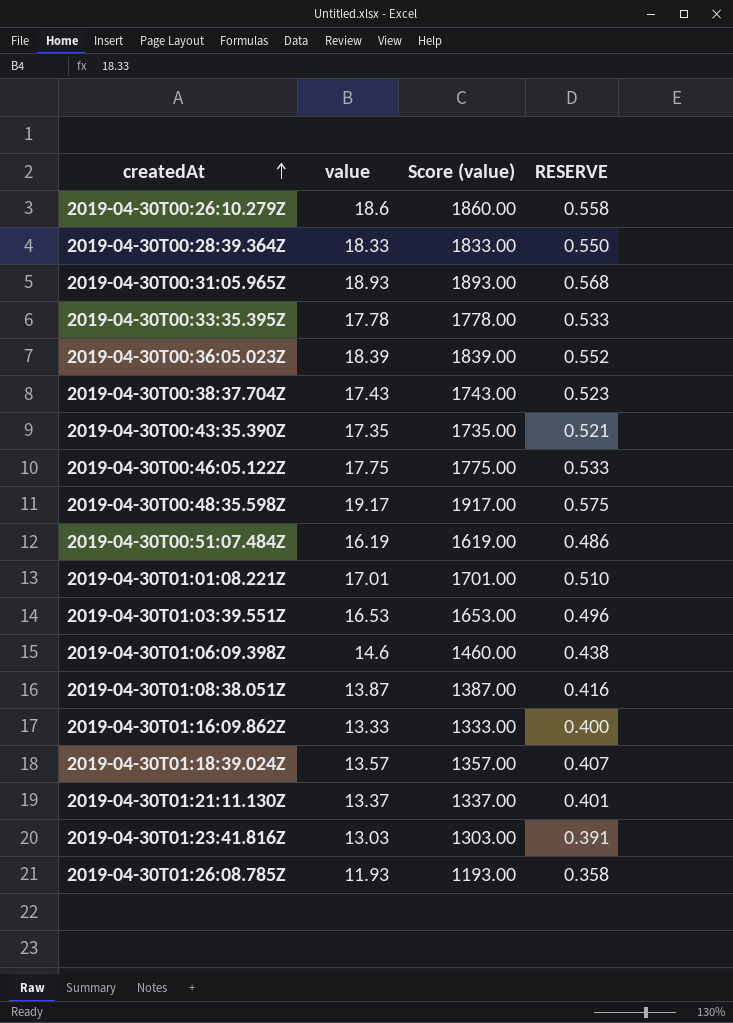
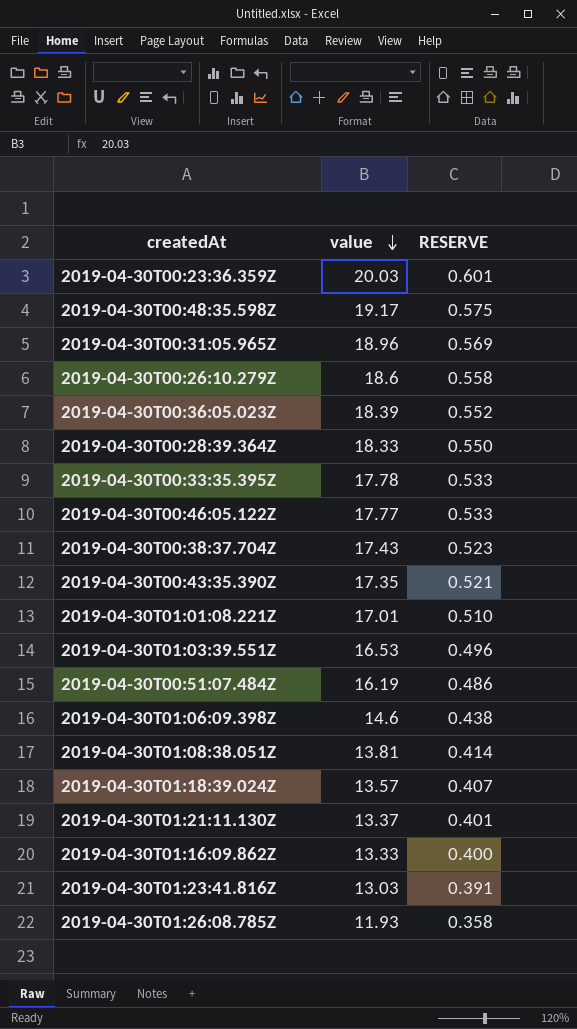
row order: createdAt ascending -> value descending
column Score (value) | formula: [value] * 100 -> none
row 2019-04-30T00:23:36.359Z: none -> 20.03 | 0.601
2019-04-30T00:31:05.965Z | value: 18.93 -> 18.96
2019-04-30T00:31:05.965Z | RESERVE: 0.568 -> 0.569
2019-04-30T00:46:05.122Z | value: 17.75 -> 17.77
2019-04-30T01:08:38.051Z | value: 13.87 -> 13.81
2019-04-30T01:08:38.051Z | RESERVE: 0.416 -> 0.414

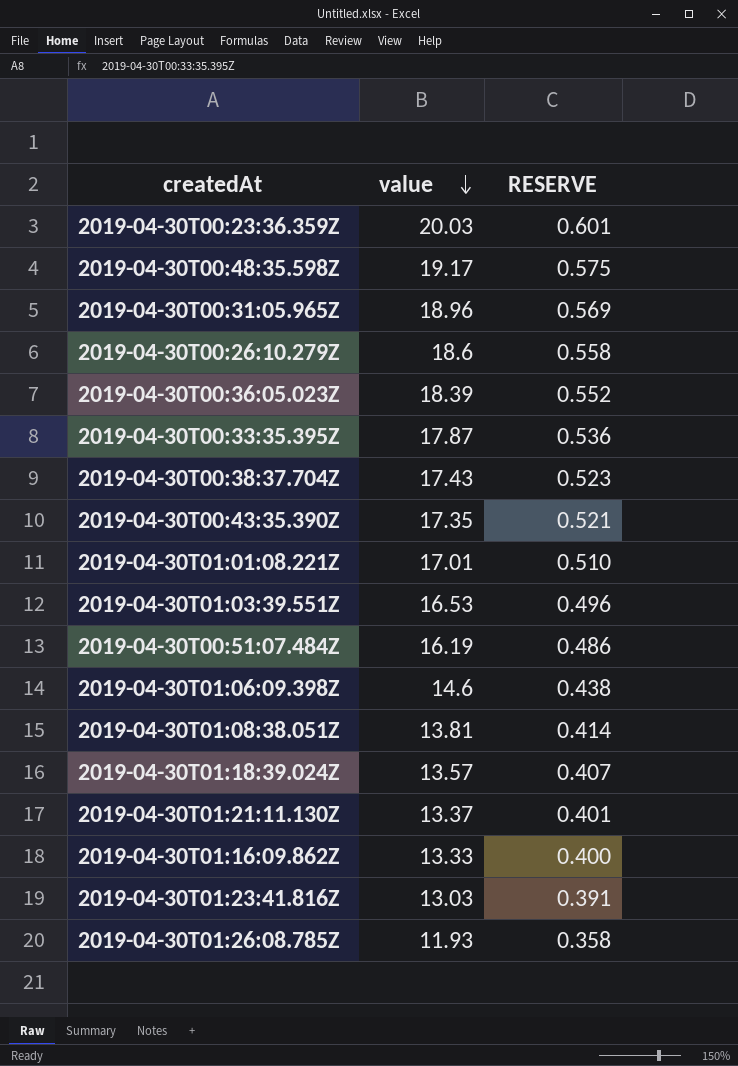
row 2019-04-30T00:28:39.364Z: 18.33 | 0.550 -> none
row 2019-04-30T00:46:05.122Z: 17.77 | 0.533 -> none
2019-04-30T00:33:35.395Z | value: 17.78 -> 17.87
2019-04-30T00:33:35.395Z | RESERVE: 0.533 -> 0.536

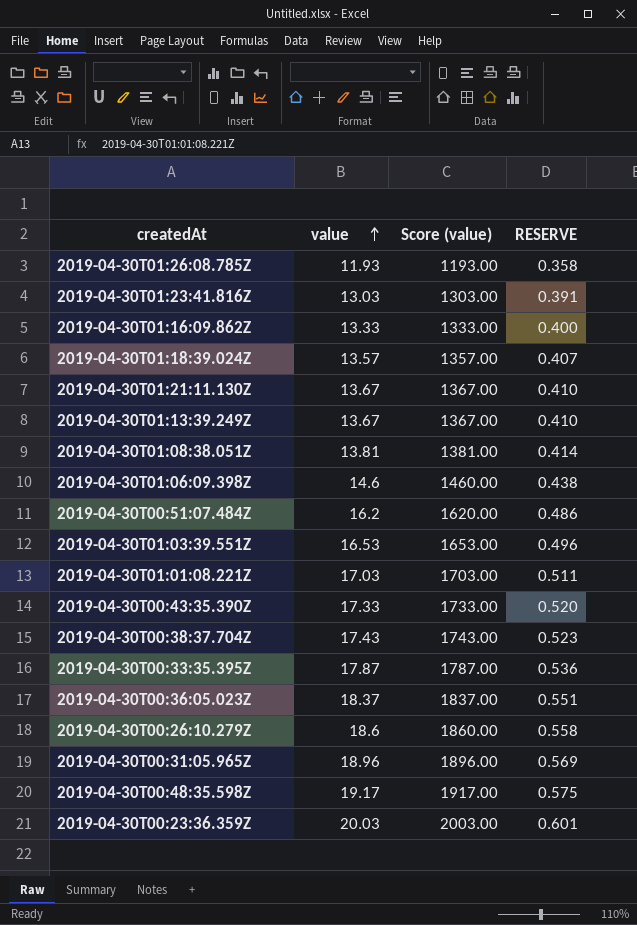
row order: value descending -> value ascending
column Score (value) | formula: none -> [value] * 100
2019-04-30T01:21:11.130Z | value: 13.37 -> 13.67
2019-04-30T01:21:11.130Z | RESERVE: 0.401 -> 0.410
row 2019-04-30T01:13:39.249Z: none -> 13.67 | 1367.00 | 0.410
2019-04-30T00:51:07.484Z | value: 16.19 -> 16.2
2019-04-30T01:01:08.221Z | value: 17.01 -> 17.03
2019-04-30T01:01:08.221Z | RESERVE: 0.510 -> 0.511
2019-04-30T00:43:35.390Z | value: 17.35 -> 17.33
2019-04-30T00:43:35.390Z | RESERVE: 0.521 -> 0.520
2019-04-30T00:36:05.023Z | value: 18.39 -> 18.37
2019-04-30T00:36:05.023Z | RESERVE: 0.552 -> 0.551

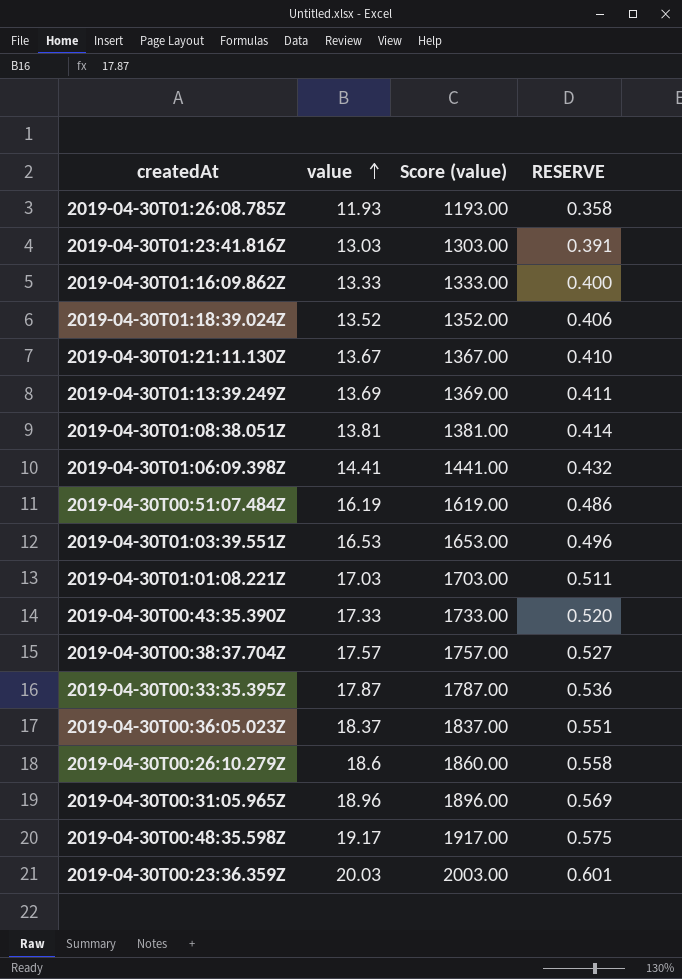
2019-04-30T01:18:39.024Z | value: 13.57 -> 13.52
2019-04-30T01:18:39.024Z | Score (value): 1357.00 -> 1352.00
2019-04-30T01:18:39.024Z | RESERVE: 0.407 -> 0.406
2019-04-30T01:13:39.249Z | value: 13.67 -> 13.69
2019-04-30T01:13:39.249Z | Score (value): 1367.00 -> 1369.00
2019-04-30T01:13:39.249Z | RESERVE: 0.410 -> 0.411
2019-04-30T01:06:09.398Z | value: 14.6 -> 14.41
2019-04-30T01:06:09.398Z | Score (value): 1460.00 -> 1441.00
2019-04-30T01:06:09.398Z | RESERVE: 0.438 -> 0.432
2019-04-30T00:51:07.484Z | value: 16.2 -> 16.19
2019-04-30T00:51:07.484Z | Score (value): 1620.00 -> 1619.00
2019-04-30T00:38:37.704Z | value: 17.43 -> 17.57
2019-04-30T00:38:37.704Z | Score (value): 1743.00 -> 1757.00
2019-04-30T00:38:37.704Z | RESERVE: 0.523 -> 0.527

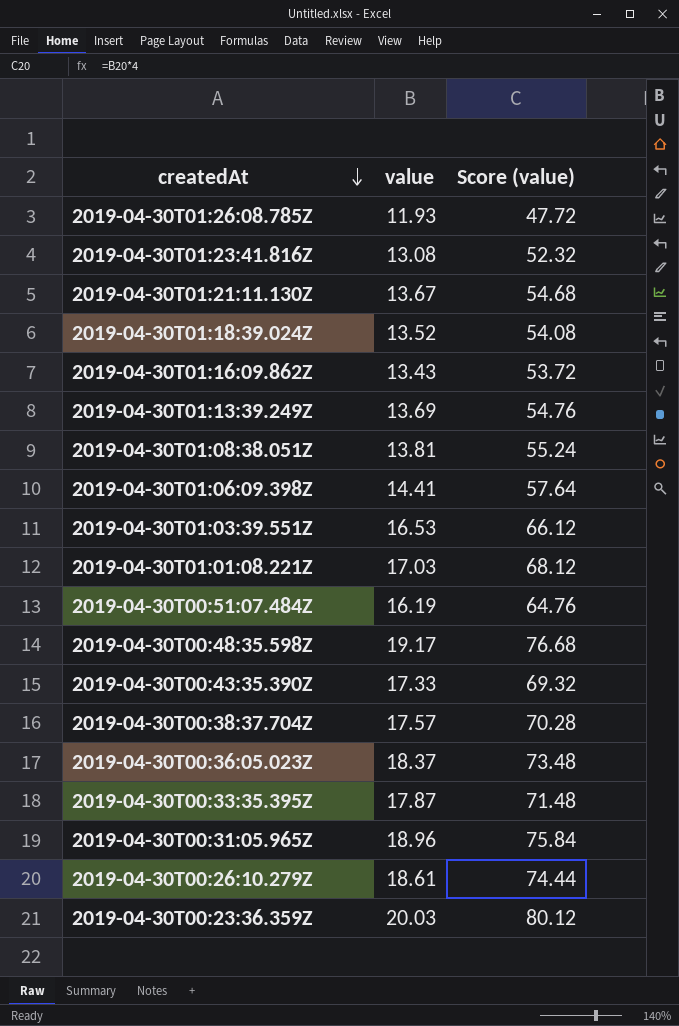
row order: value ascending -> createdAt descending
column RESERVE | formula: [value] * 0.03 -> none
column Score (value) | formula: [value] * 100 -> [value] * 4
2019-04-30T01:23:41.816Z | value: 13.03 -> 13.08
2019-04-30T01:16:09.862Z | value: 13.33 -> 13.43
2019-04-30T00:26:10.279Z | value: 18.6 -> 18.61

